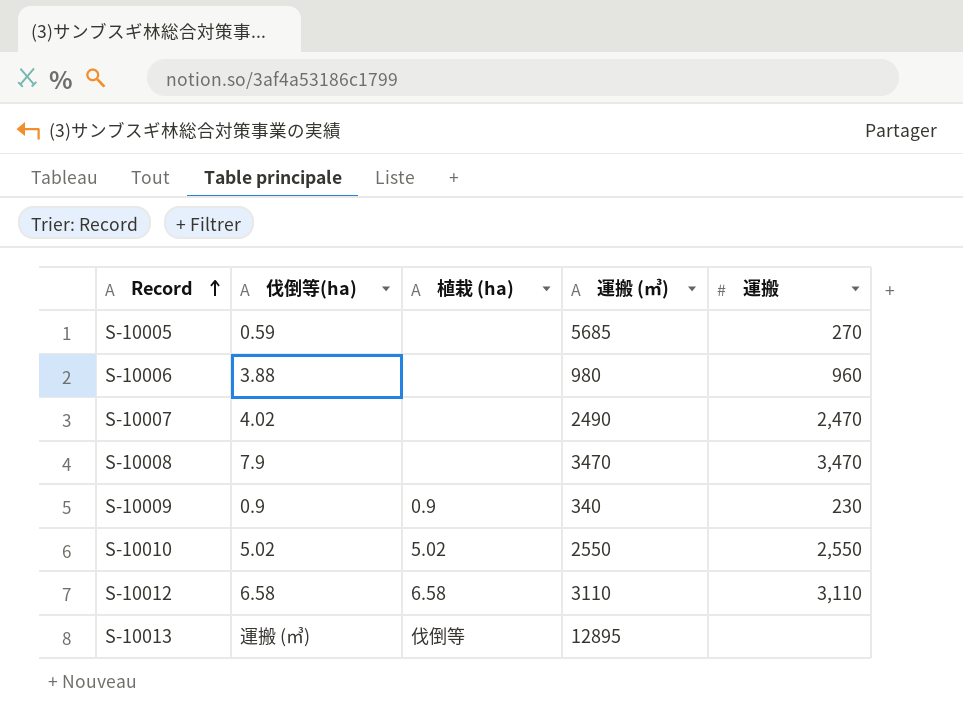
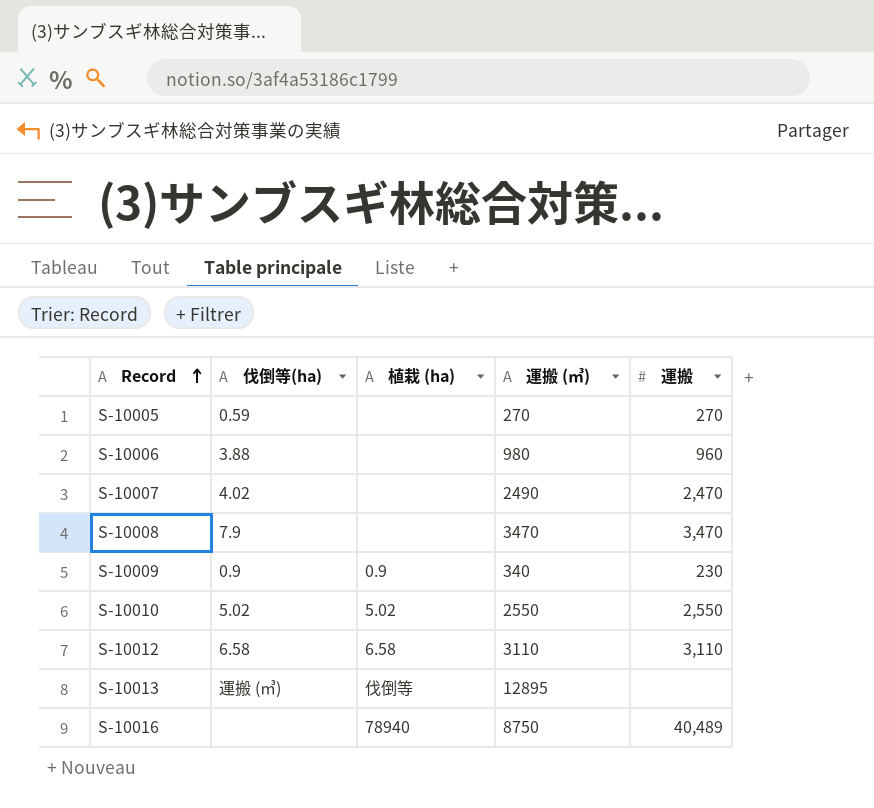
S-10005 | 運搬 (㎥): 5685 -> 270
row S-10016: none -> none | 78940 | 8750 | 40,489

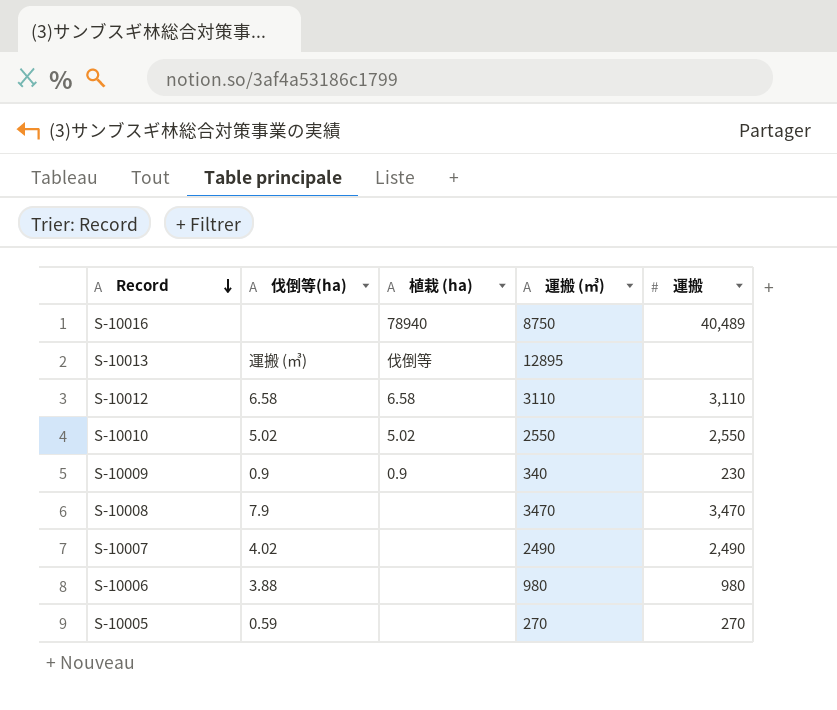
row order: Record ascending -> Record descending
S-10007 | 運搬: 2,470 -> 2,490
S-10006 | 運搬: 960 -> 980

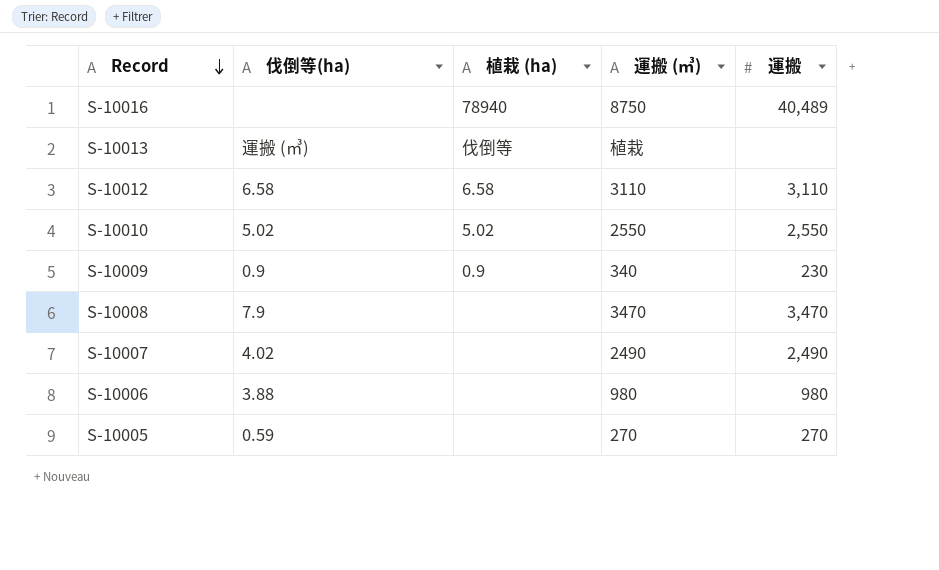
S-10013 | 運搬 (㎥): 12895 -> 植栽

